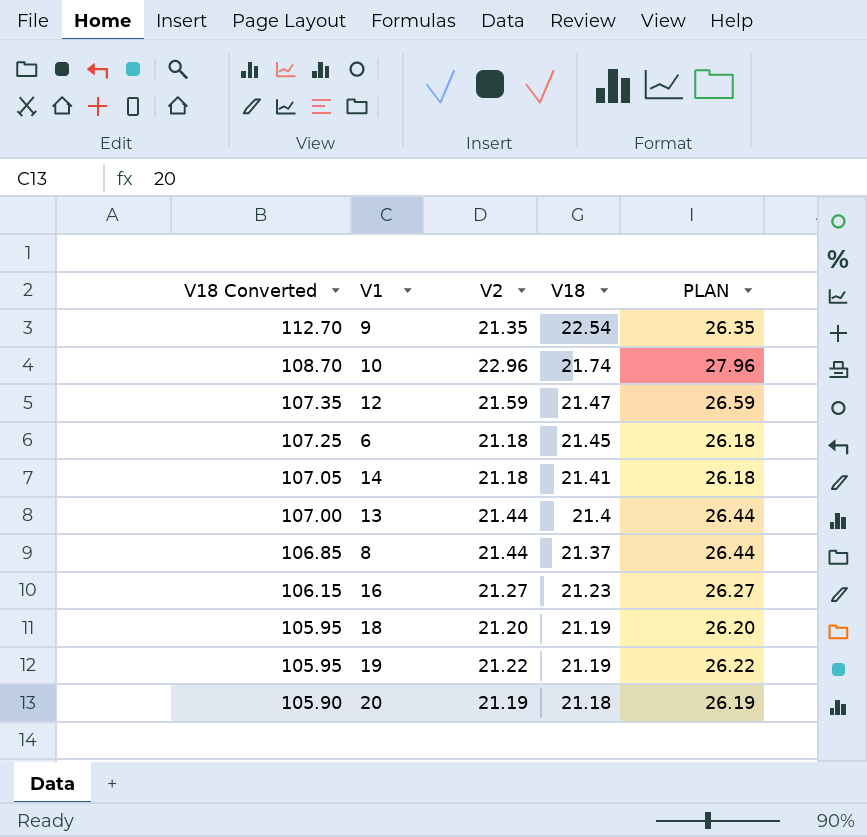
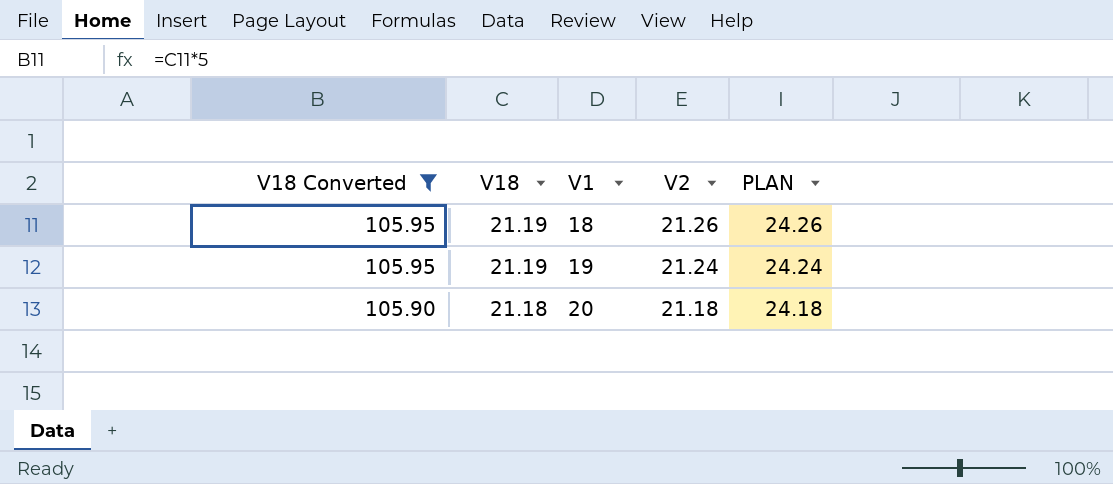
filter: none -> V18 Converted <= 105.95
column V18 | position: 4 -> 2
column PLAN | formula: [V2] + 5 -> [V2] + 3
18 | V2: 21.20 -> 21.26
19 | V2: 21.22 -> 21.24
20 | V2: 21.19 -> 21.18

